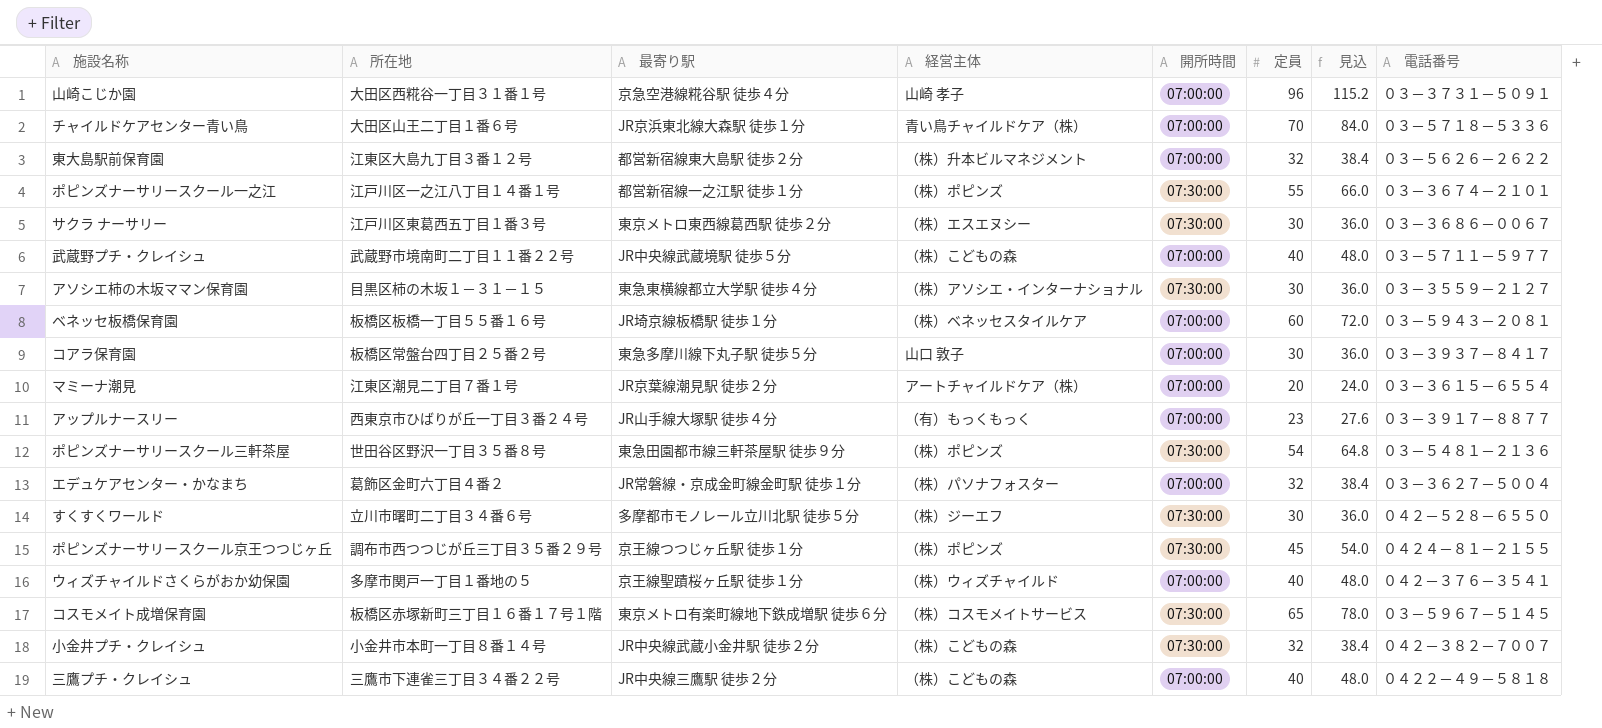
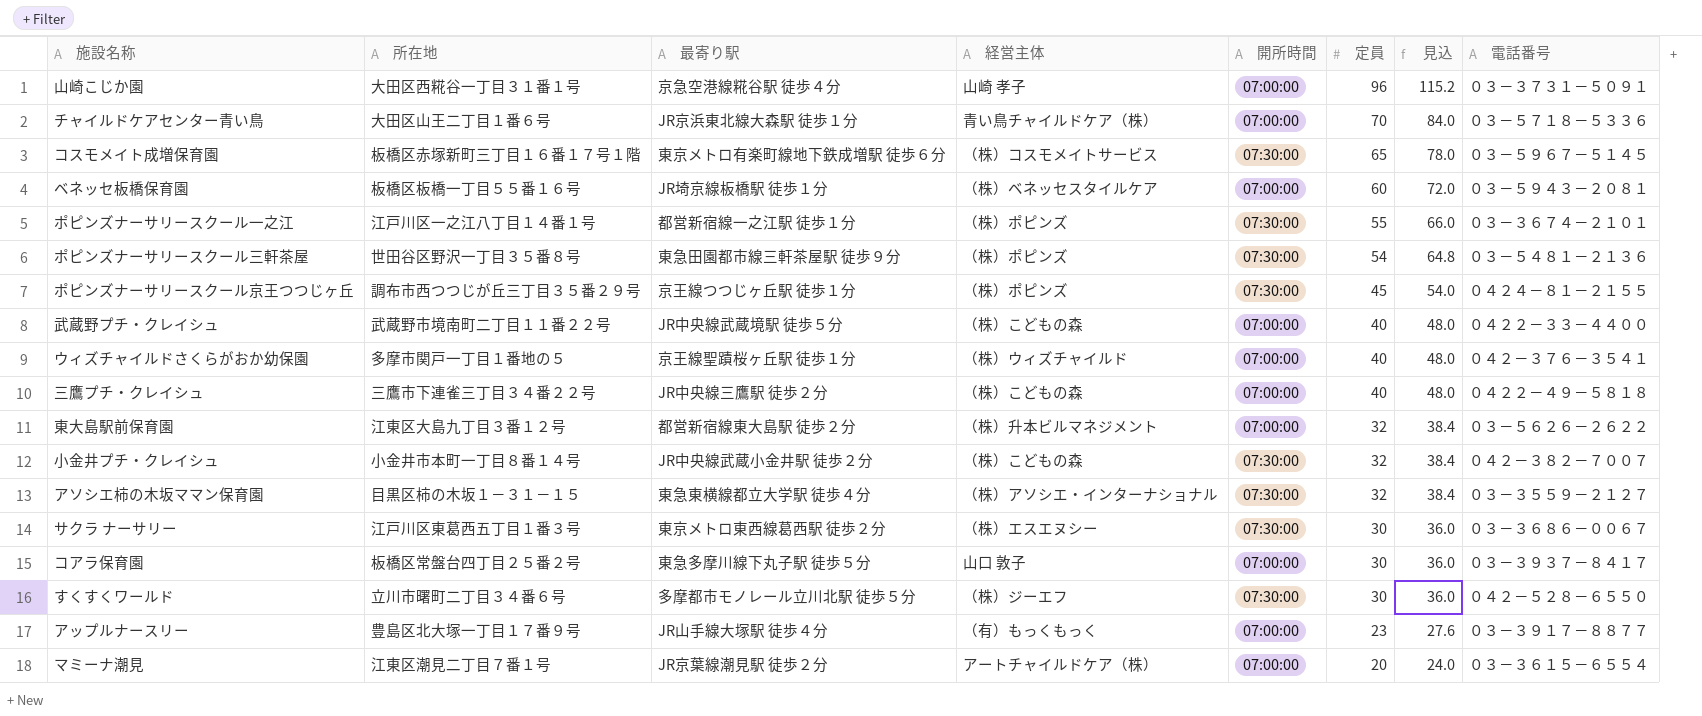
row order: none -> 定員 descending
row エデュケアセンター・かなまち: 葛飾区金町六丁目４番２ | JR常磐線・京成金町線金町駅 徒歩１分 | （株）パソナフォスター | 07:00:00 | 32 | 38.4 | ０３－３６２７－５００４ -> none
武蔵野プチ・クレイシュ | 電話番号: ０３－５７１１－５９７７ -> ０４２２－３３－４４００
アソシエ柿の木坂ママン保育園 | 定員: 30 -> 32
アソシエ柿の木坂ママン保育園 | 見込: 36.0 -> 38.4
アップルナースリー | 所在地: 西東京市ひばりが丘一丁目３番２４号 -> 豊島区北大塚一丁目１７番９号

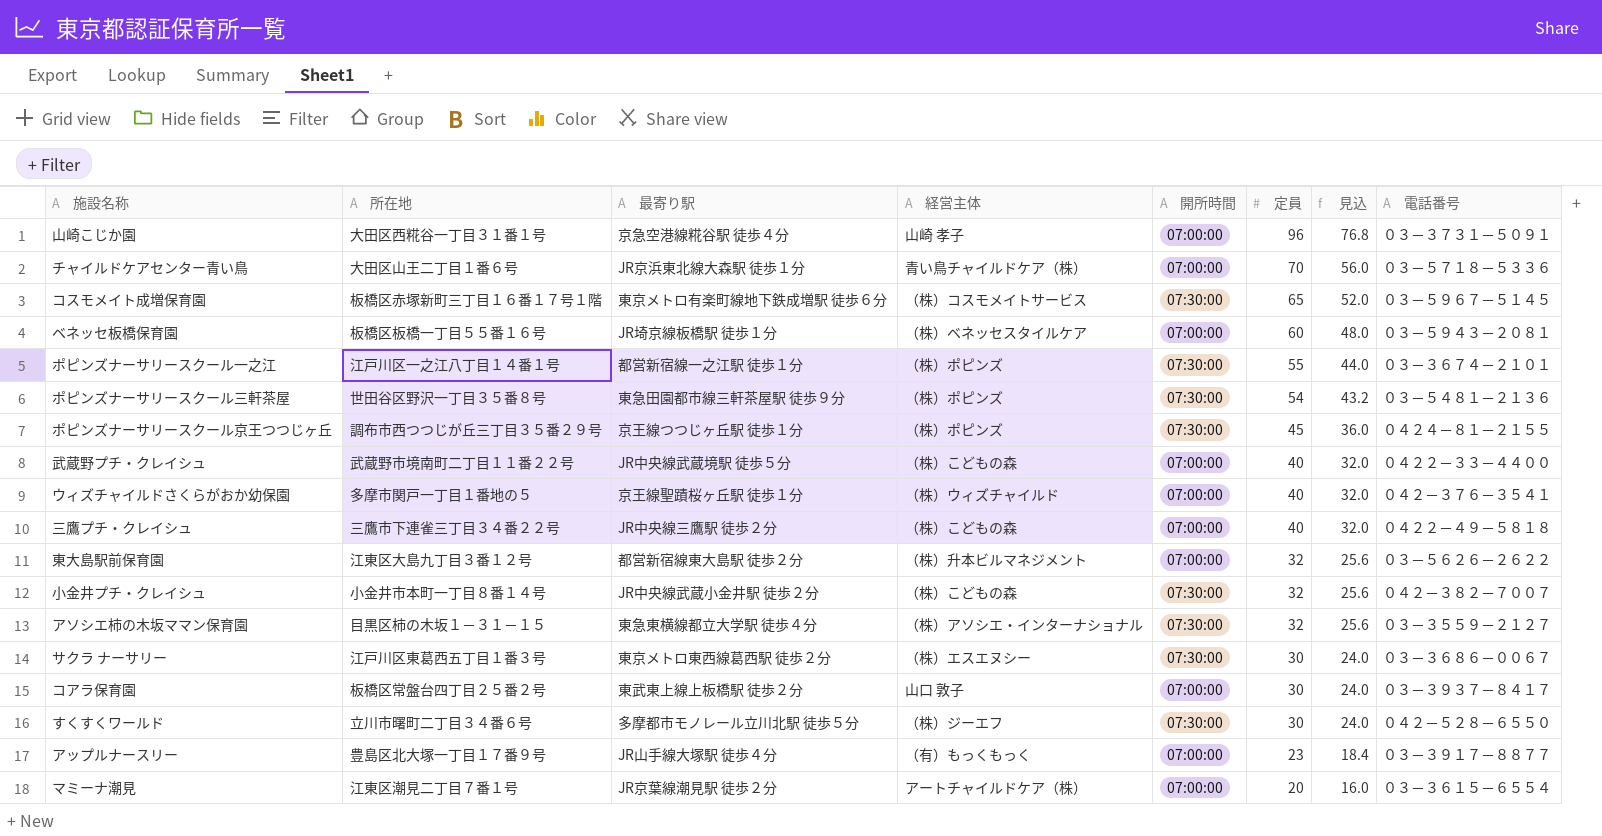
column 見込 | formula: [定員] * 1.2 -> [定員] * 0.8
コアラ保育園 | 最寄り駅: 東急多摩川線下丸子駅 徒歩５分 -> 東武東上線上板橋駅 徒歩２分

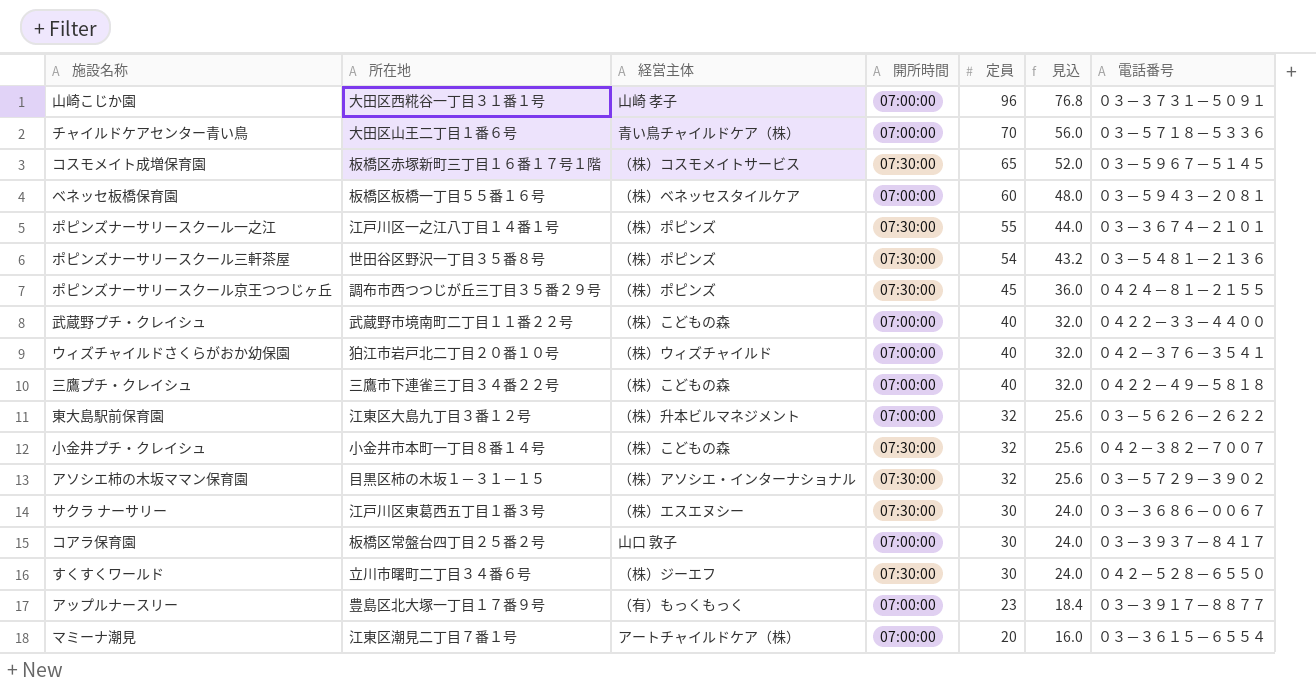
column 最寄り駅 | position: 3 -> none
ウィズチャイルドさくらがおか幼保園 | 所在地: 多摩市関戸一丁目１番地の５ -> 狛江市岩戸北二丁目２０番１０号
アソシエ柿の木坂ママン保育園 | 電話番号: ０３－３５５９－２１２７ -> ０３－５７２９－３９０２

